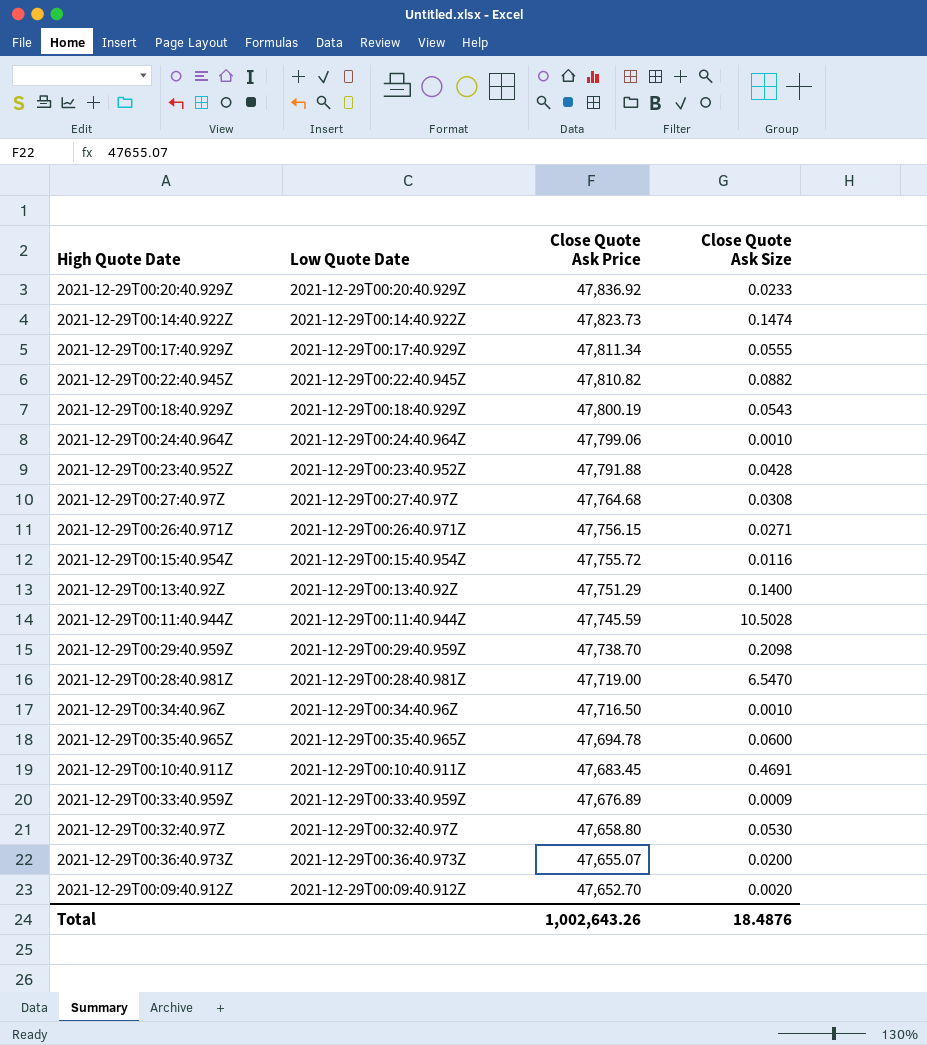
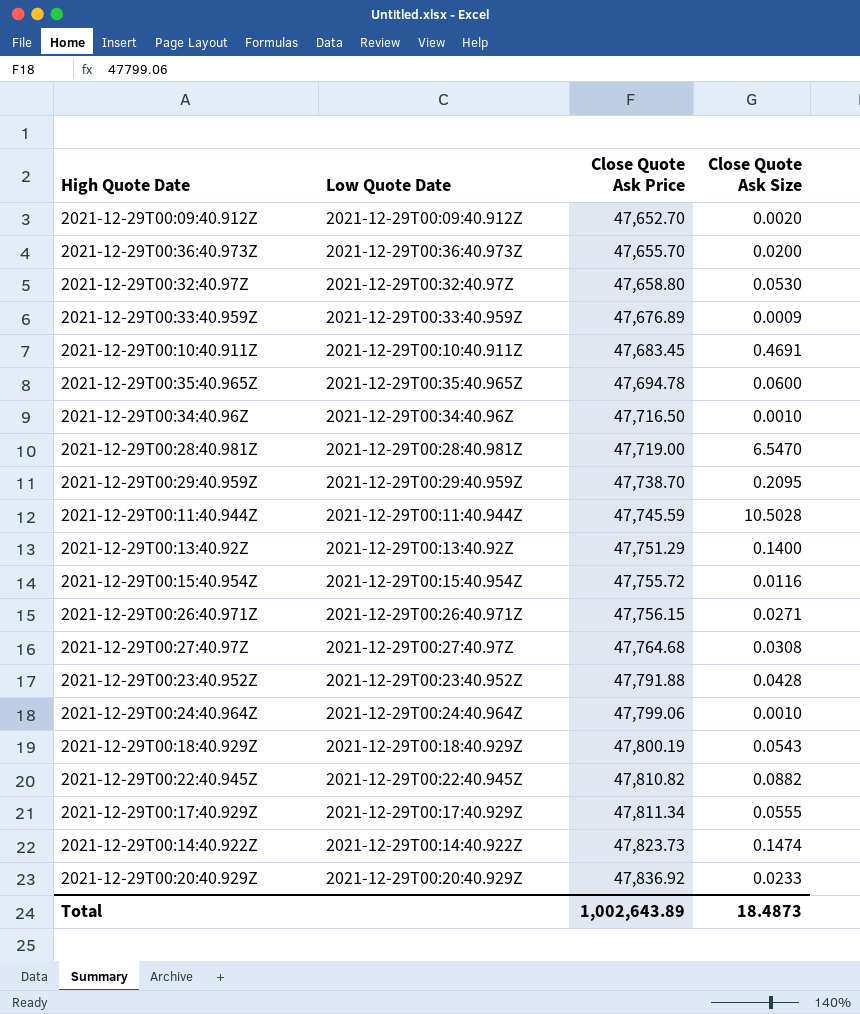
row order: Close Quote Ask Price descending -> Close Quote Ask Price ascending
2021-12-29T00:36:40.973Z | Close Quote Ask Price: 47,655.07 -> 47,655.70
2021-12-29T00:29:40.959Z | Close Quote Ask Size: 0.2098 -> 0.2095
Total | Close Quote Ask Price: 1,002,643.26 -> 1,002,643.89
Total | Close Quote Ask Size: 18.4876 -> 18.4873

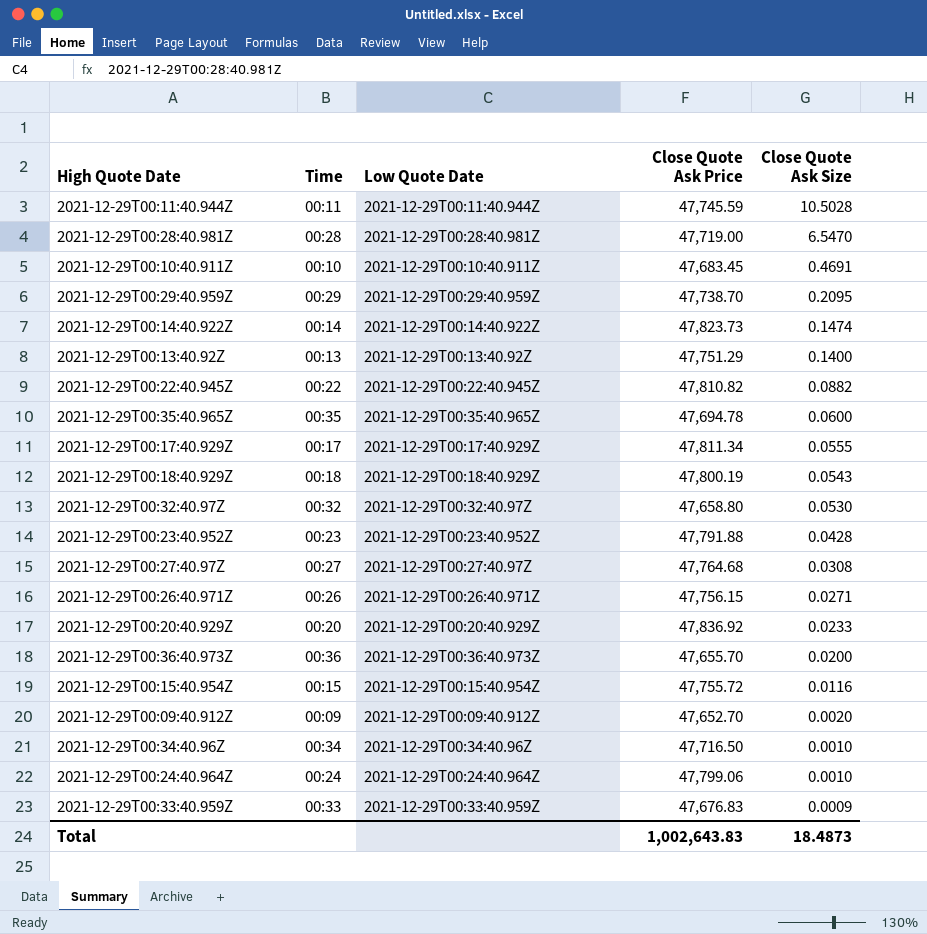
row order: Close Quote Ask Price ascending -> Close Quote Ask Size descending
column Time | position: none -> 2
2021-12-29T00:33:40.959Z | Close Quote Ask Price: 47,676.89 -> 47,676.83
Total | Close Quote Ask Price: 1,002,643.89 -> 1,002,643.83

